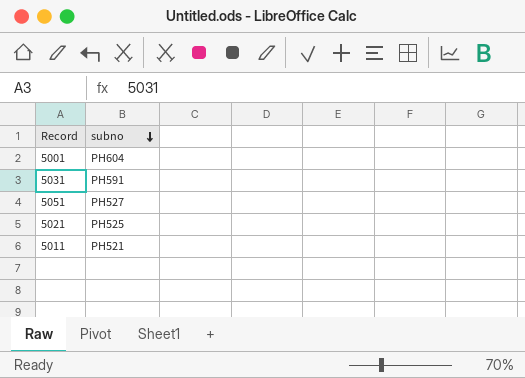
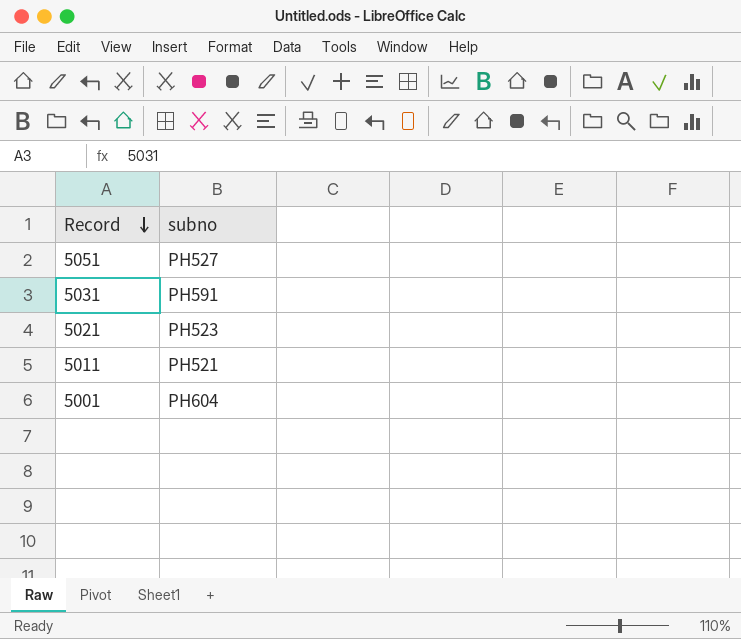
row order: subno descending -> Record descending
5021 | subno: PH525 -> PH523

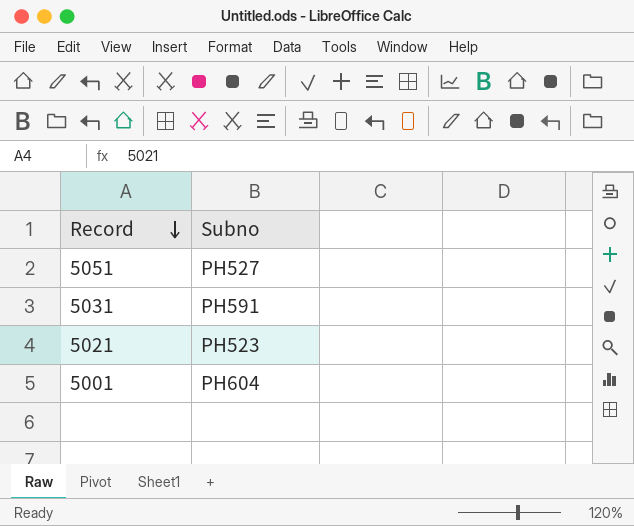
column name: subno -> Subno
row 5011: PH521 -> none

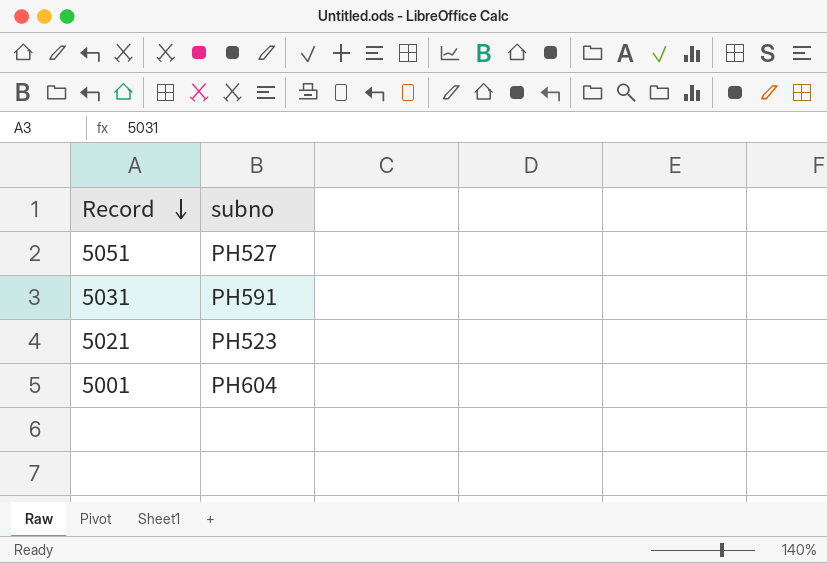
column name: Subno -> subno

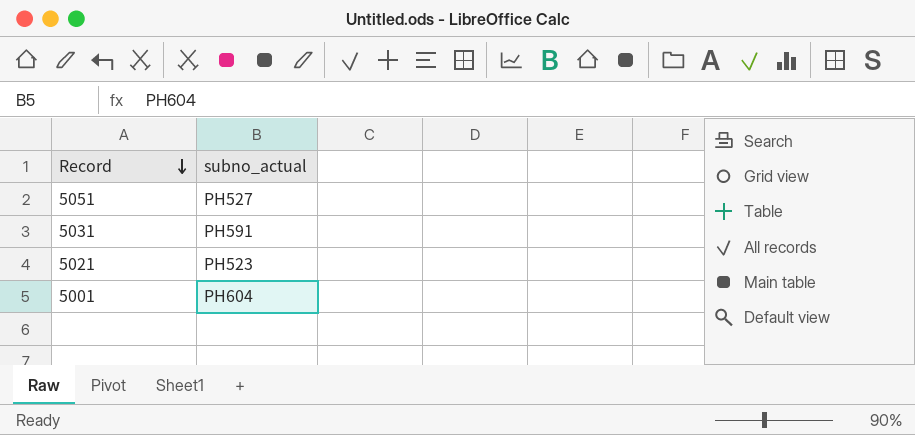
column name: subno -> subno_actual

